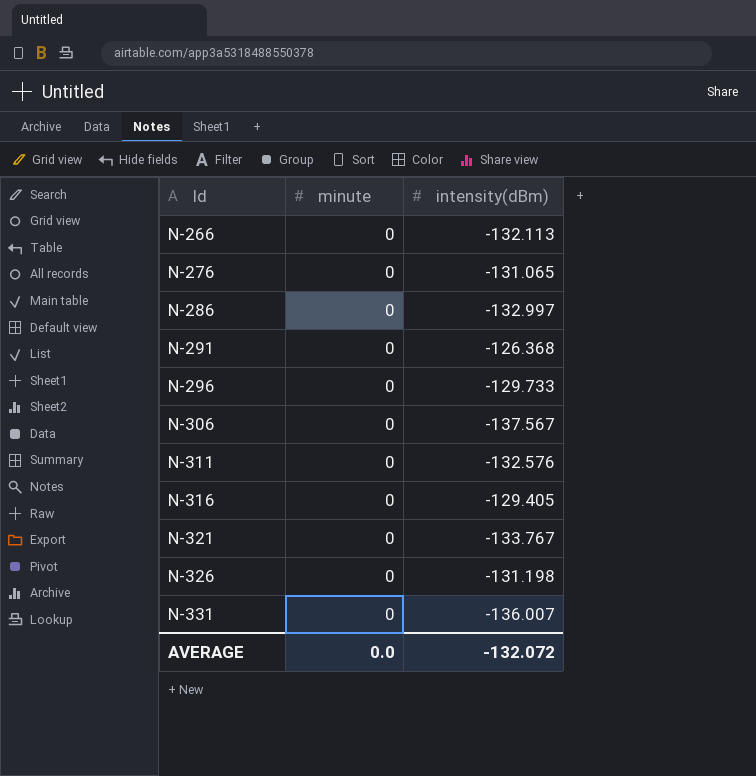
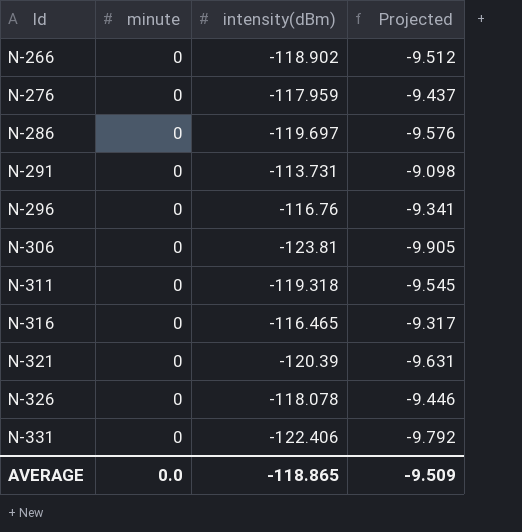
column Projected | formula: none -> [intensity(dBm)] * 0.08
N-266 | intensity(dBm): -132.113 -> -118.902
N-276 | intensity(dBm): -131.065 -> -117.959
N-286 | intensity(dBm): -132.997 -> -119.697
N-291 | intensity(dBm): -126.368 -> -113.731
N-296 | intensity(dBm): -129.733 -> -116.76
N-306 | intensity(dBm): -137.567 -> -123.81
N-311 | intensity(dBm): -132.576 -> -119.318
N-316 | intensity(dBm): -129.405 -> -116.465
N-321 | intensity(dBm): -133.767 -> -120.39
N-326 | intensity(dBm): -131.198 -> -118.078
N-331 | intensity(dBm): -136.007 -> -122.406
AVERAGE | intensity(dBm): -132.072 -> -118.865

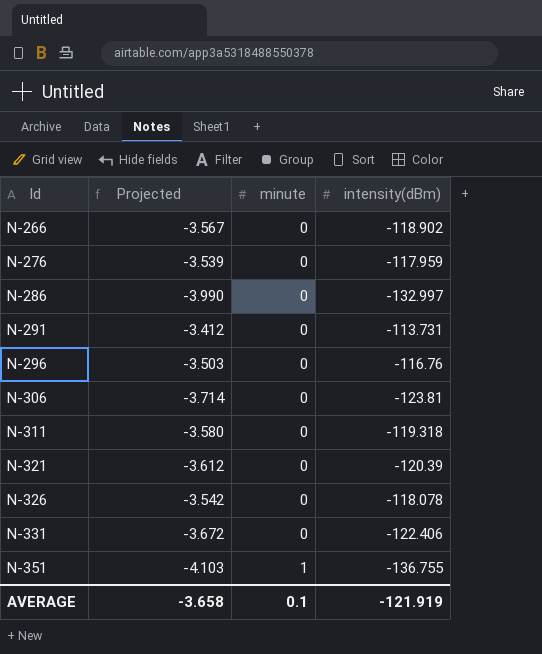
column Projected | formula: [intensity(dBm)] * 0.08 -> [intensity(dBm)] * 0.03
column Projected | position: 4 -> 2
row N-316: 0 | -116.465 | -9.317 -> none
N-286 | intensity(dBm): -119.697 -> -132.997
row N-351: none -> -4.103 | 1 | -136.755
AVERAGE | Projected: -9.509 -> -3.658
AVERAGE | minute: 0.0 -> 0.1
AVERAGE | intensity(dBm): -118.865 -> -121.919

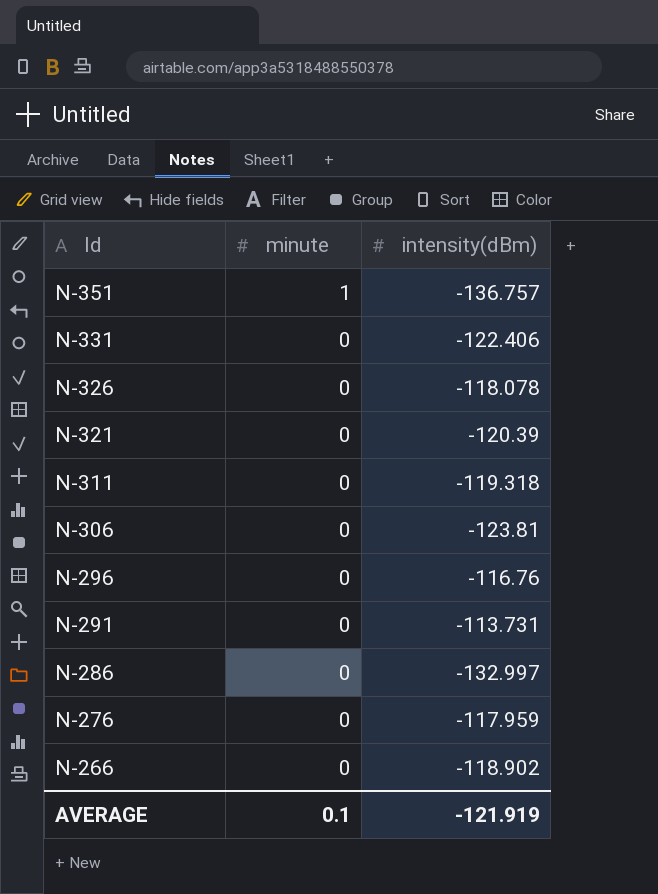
row order: Id ascending -> Id descending
column Projected | formula: [intensity(dBm)] * 0.03 -> none
N-351 | intensity(dBm): -136.755 -> -136.757

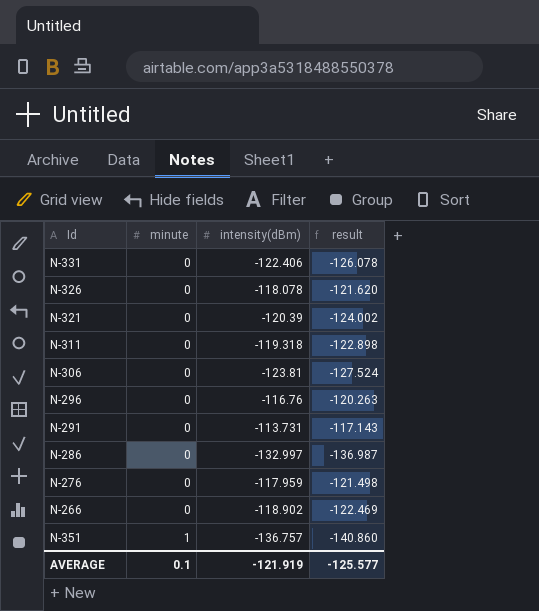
row order: Id descending -> minute ascending
column result | formula: none -> [intensity(dBm)] * 1.03

